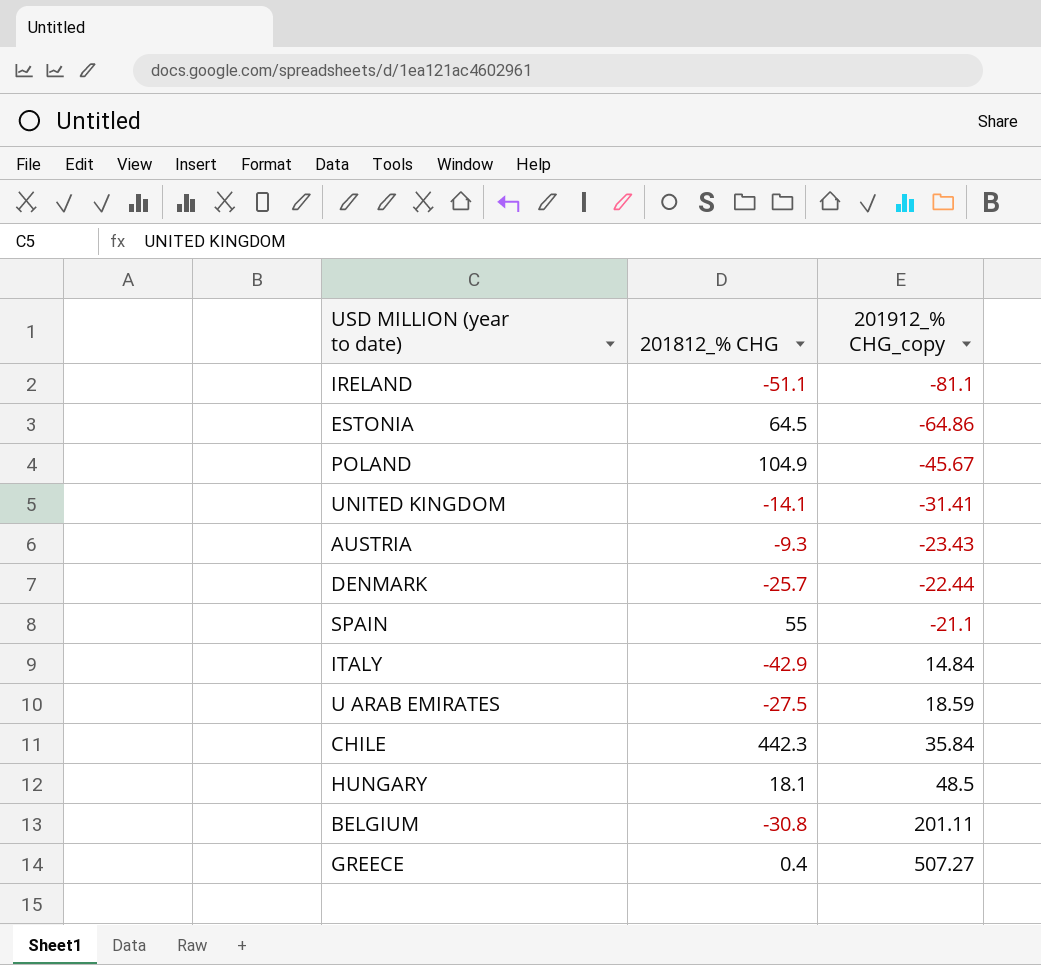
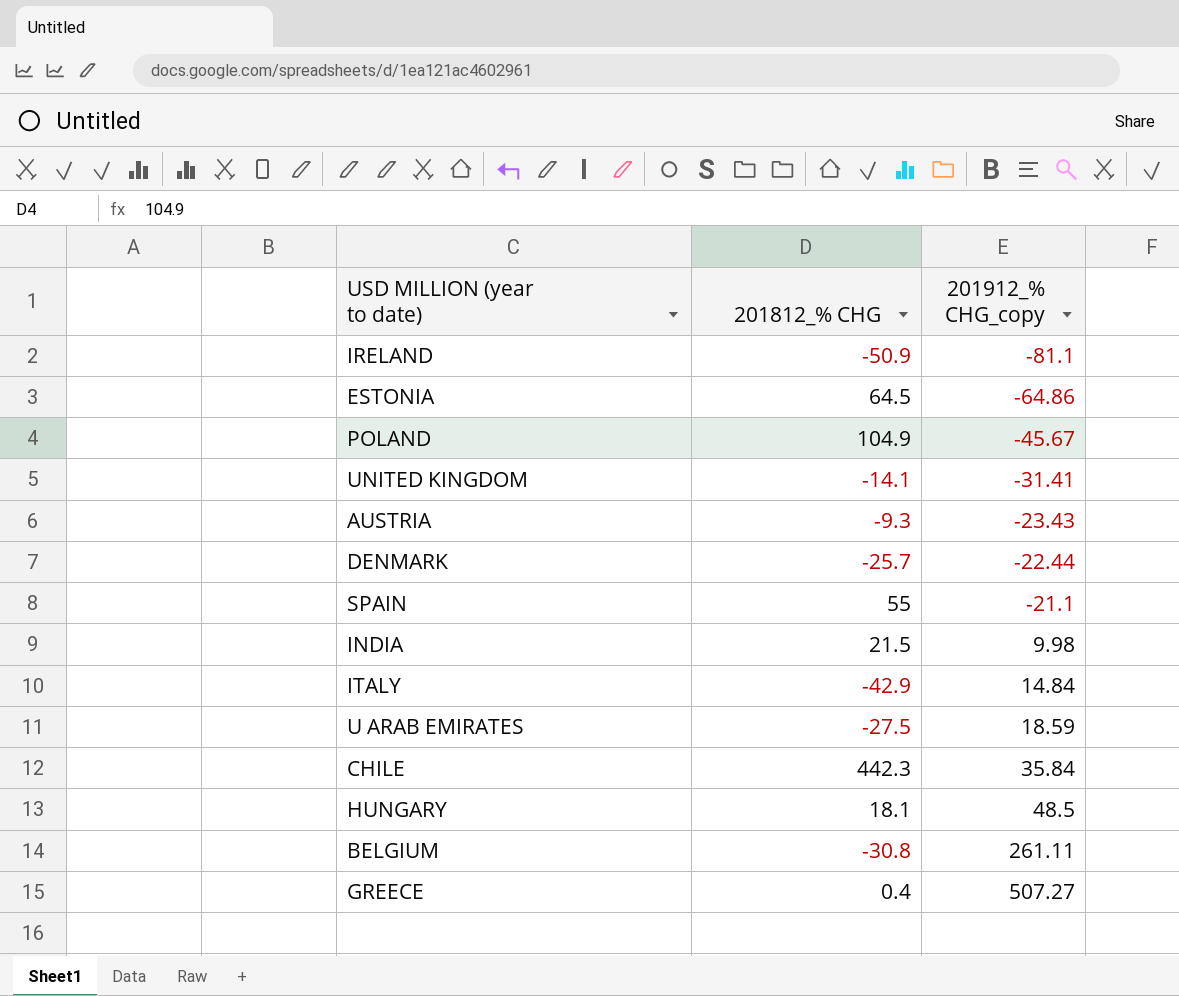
IRELAND | 201812_% CHG: -51.1 -> -50.9
row INDIA: none -> 21.5 | 9.98
BELGIUM | 201912_% CHG_copy: 201.11 -> 261.11

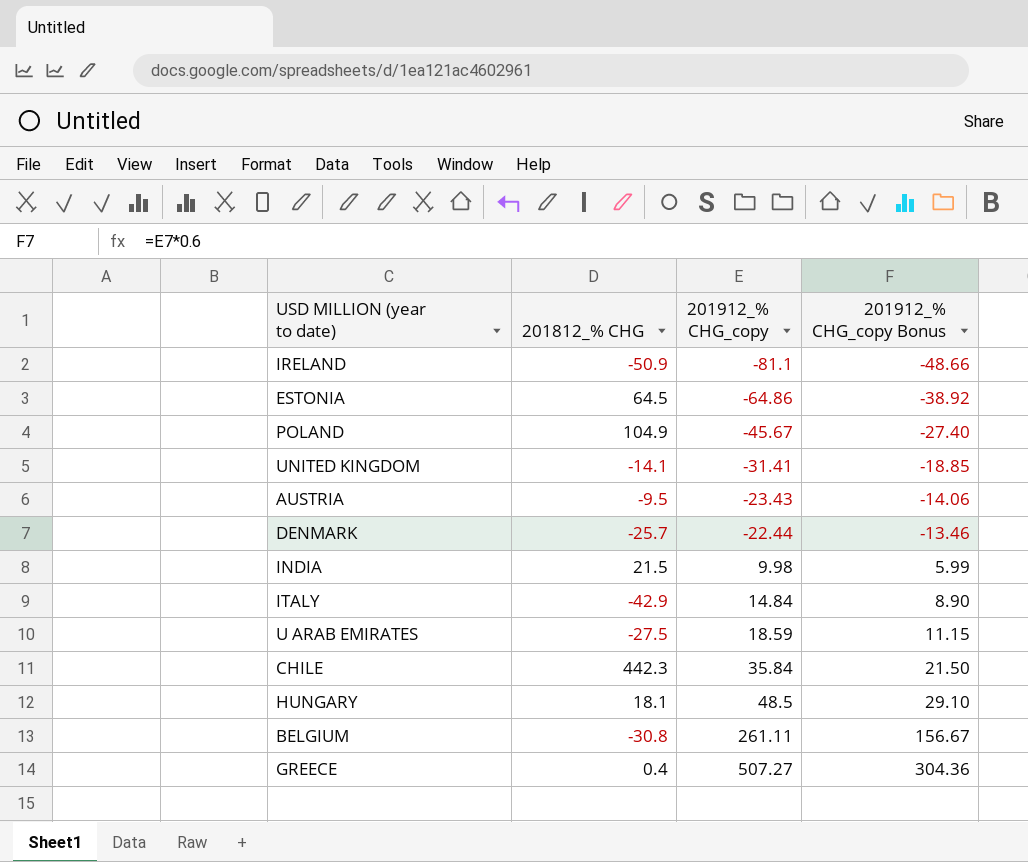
column 201912_% CHG_copy Bonus | formula: none -> [201912_% CHG_copy] * 0.6
row SPAIN: 55 | -21.1 -> none
AUSTRIA | 201812_% CHG: -9.3 -> -9.5

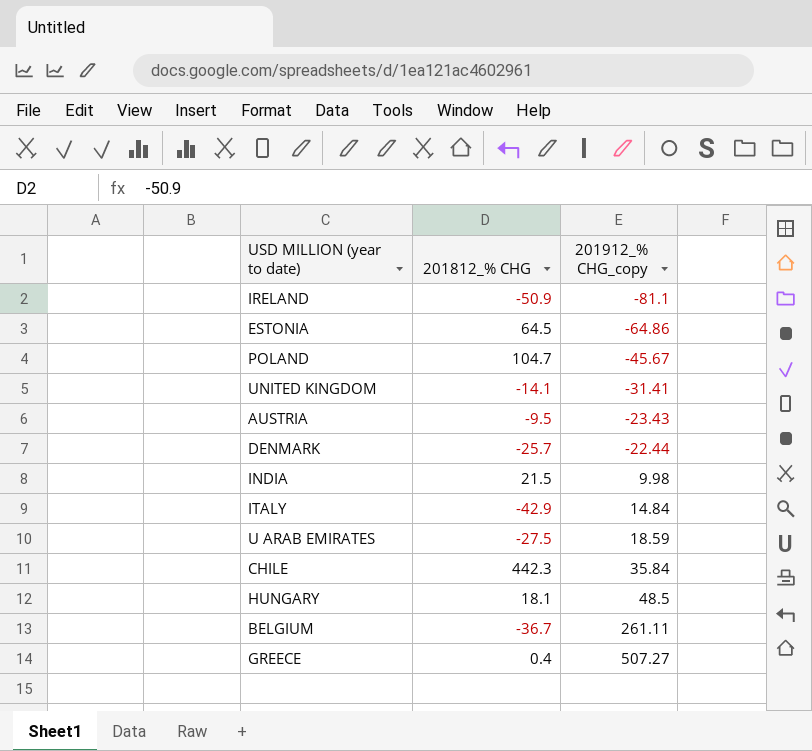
column 201912_% CHG_copy Bonus | formula: [201912_% CHG_copy] * 0.6 -> none
POLAND | 201812_% CHG: 104.9 -> 104.7
BELGIUM | 201812_% CHG: -30.8 -> -36.7

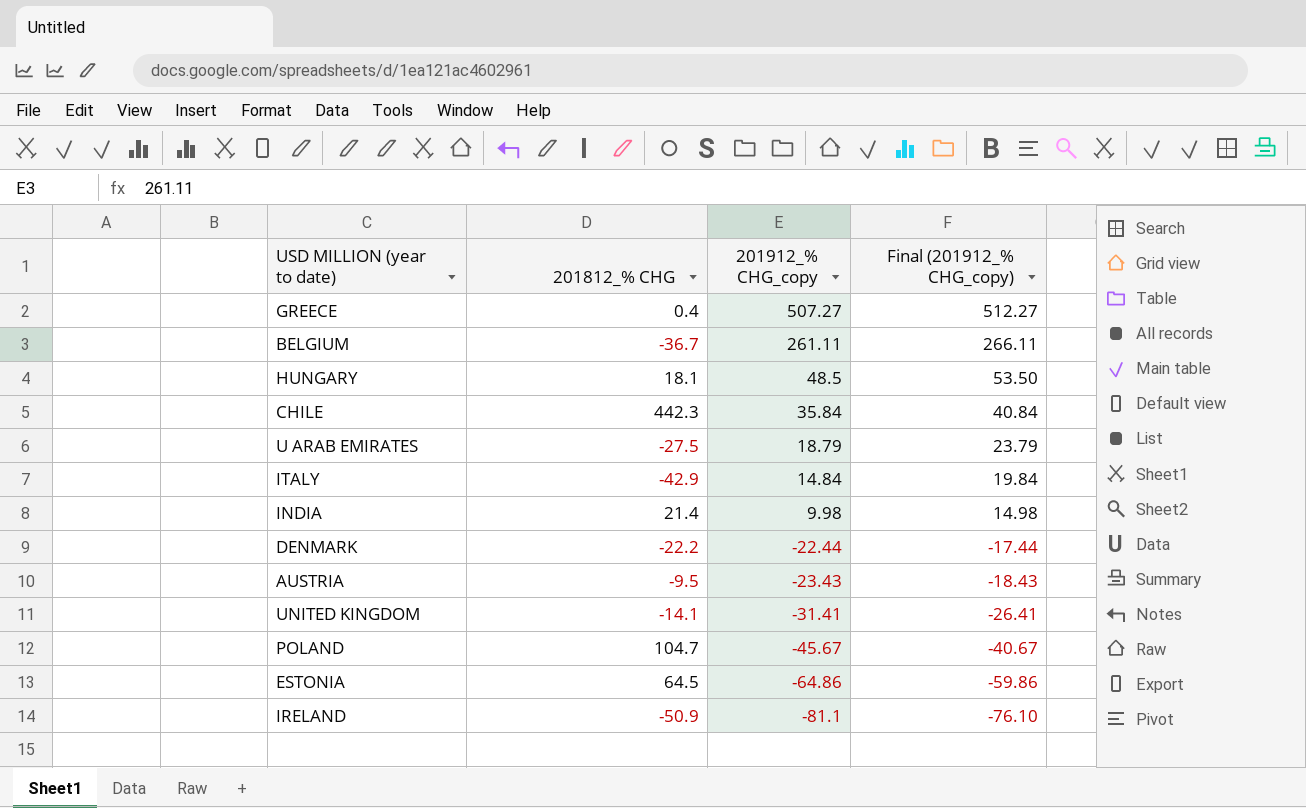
row order: 201912_% CHG_copy ascending -> 201912_% CHG_copy descending
column Final (201912_% CHG_copy) | formula: none -> [201912_% CHG_copy] + 5
U ARAB EMIRATES | 201912_% CHG_copy: 18.59 -> 18.79
INDIA | 201812_% CHG: 21.5 -> 21.4
DENMARK | 201812_% CHG: -25.7 -> -22.2

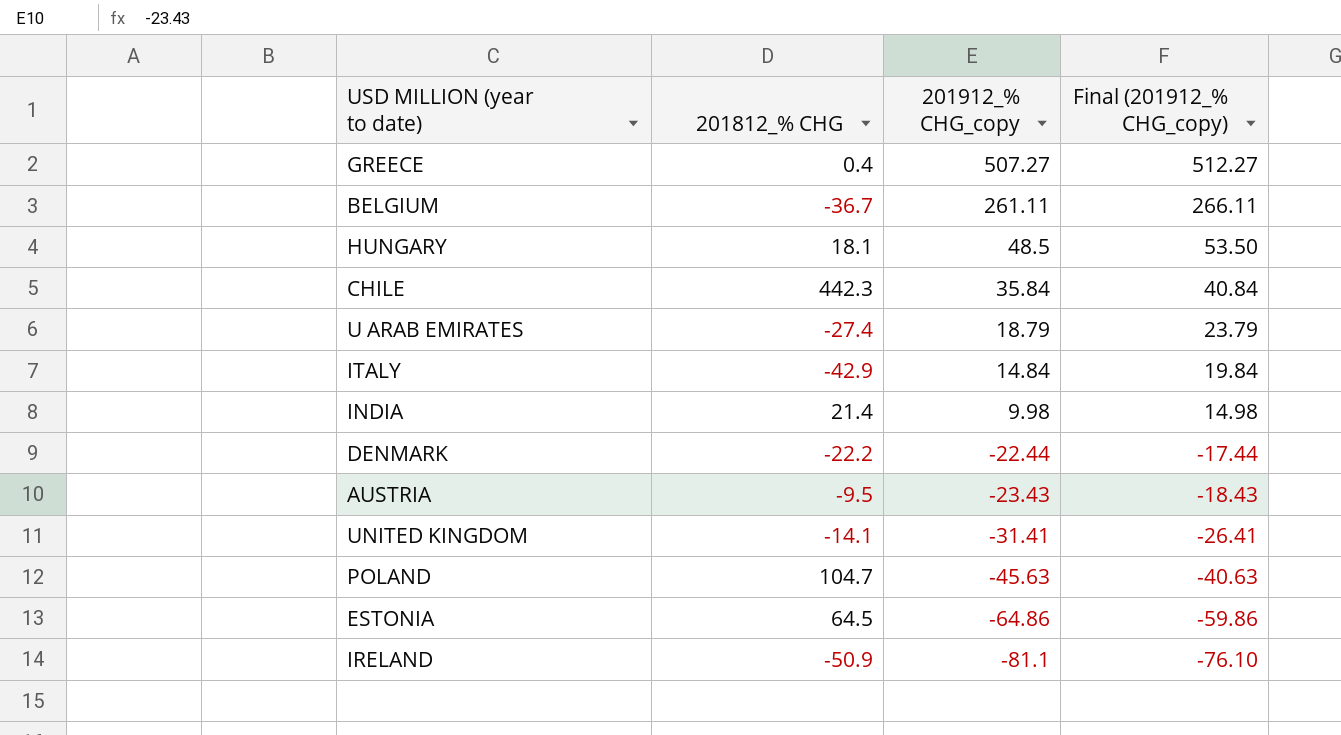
U ARAB EMIRATES | 201812_% CHG: -27.5 -> -27.4
POLAND | 201912_% CHG_copy: -45.67 -> -45.63
POLAND | Final (201912_% CHG_copy): -40.67 -> -40.63

